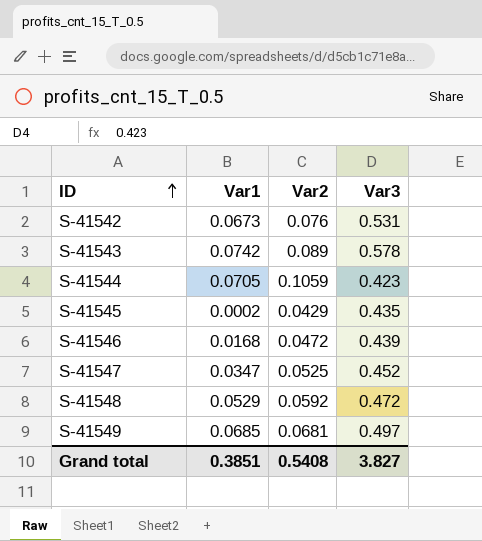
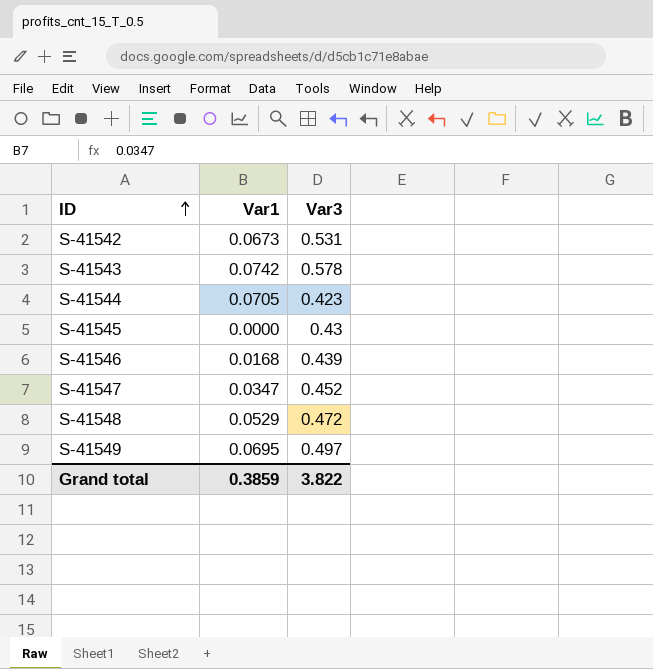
column Var2 | position: 3 -> none
S-41545 | Var1: 0.0002 -> 0.0000
S-41545 | Var3: 0.435 -> 0.43
S-41549 | Var1: 0.0685 -> 0.0695
Grand total | Var1: 0.3851 -> 0.3859
Grand total | Var3: 3.827 -> 3.822

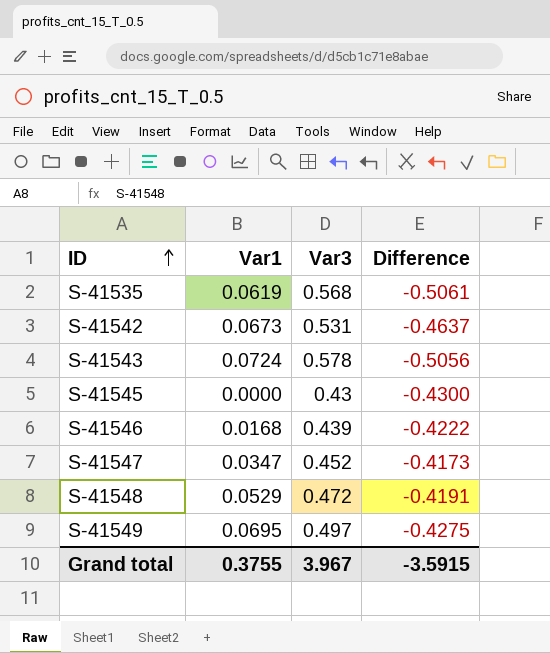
column Difference | formula: none -> [Var1] - [Var3]
row S-41544: 0.0705 | 0.423 -> none
row S-41535: none -> 0.0619 | 0.568 | -0.5061
S-41543 | Var1: 0.0742 -> 0.0724
Grand total | Var1: 0.3859 -> 0.3755
Grand total | Var3: 3.822 -> 3.967

